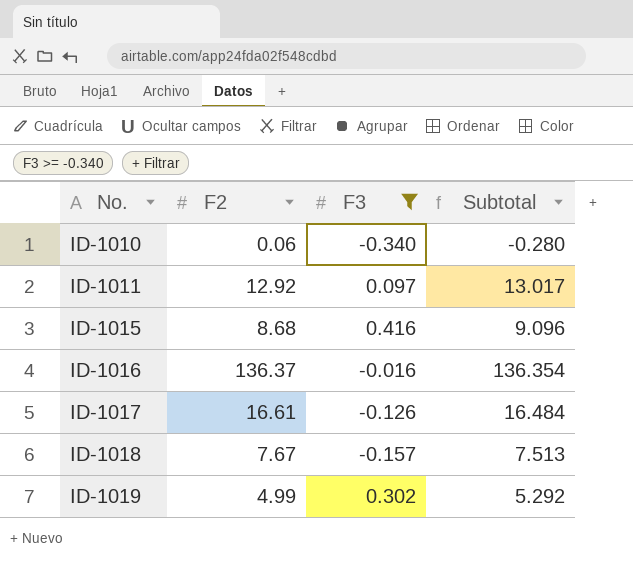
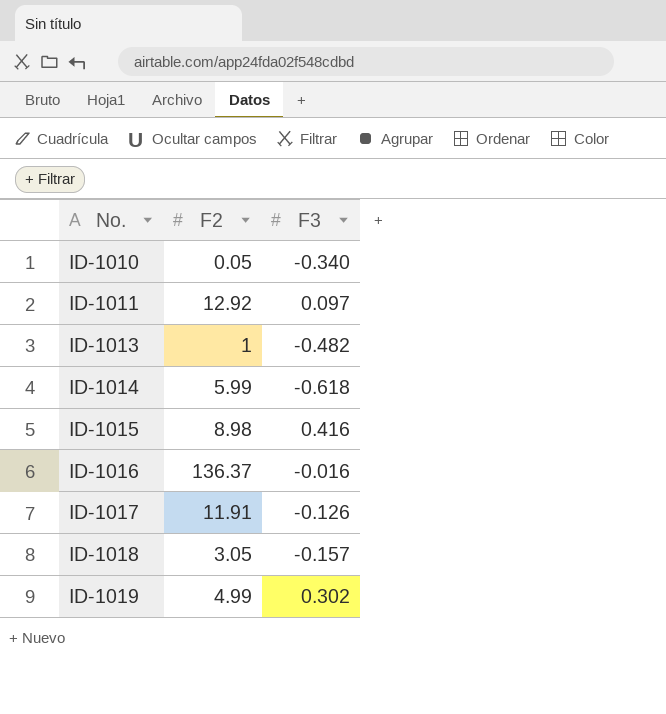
filter: F3 >= -0.340 -> none
column Subtotal | formula: [F2] + [F3] -> none
ID-1010 | F2: 0.06 -> 0.05
ID-1015 | F2: 8.68 -> 8.98
ID-1017 | F2: 16.61 -> 11.91
ID-1018 | F2: 7.67 -> 3.05

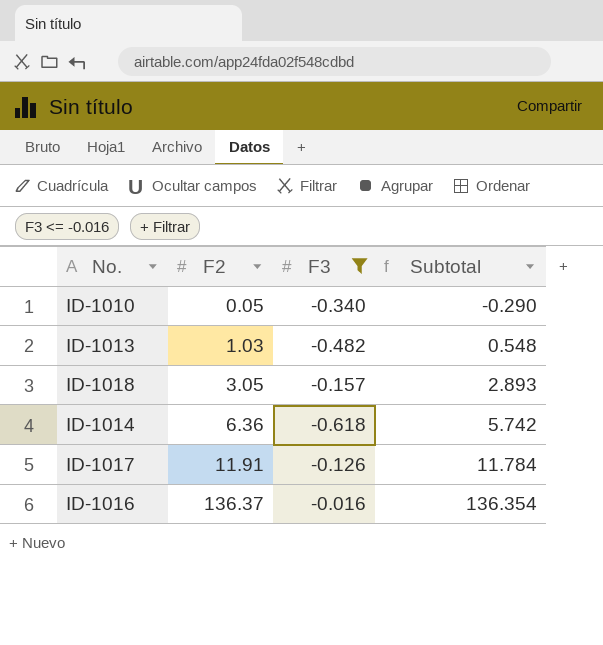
filter: none -> F3 <= -0.016
row order: No. ascending -> F2 ascending
column Subtotal | formula: none -> [F2] + [F3]
ID-1013 | F2: 1 -> 1.03
ID-1014 | F2: 5.99 -> 6.36

